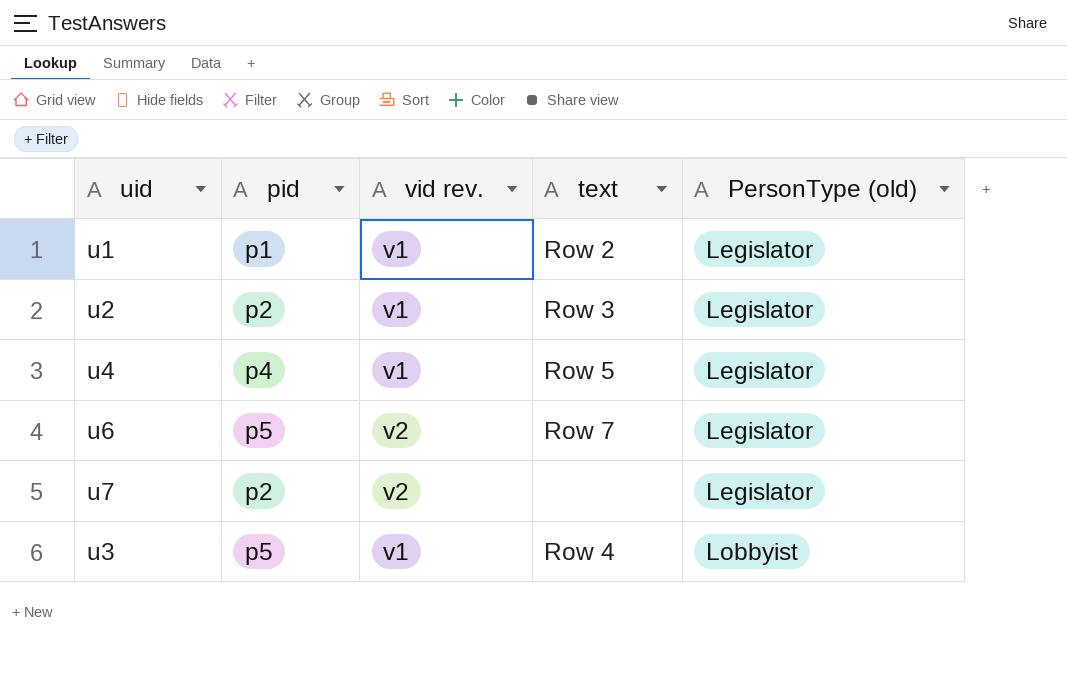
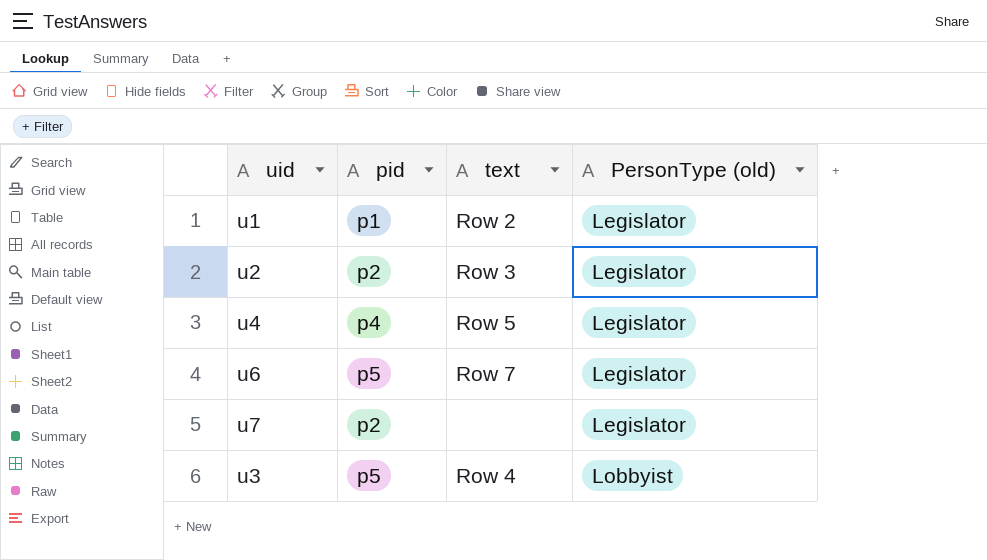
column vid rev. | position: 3 -> none

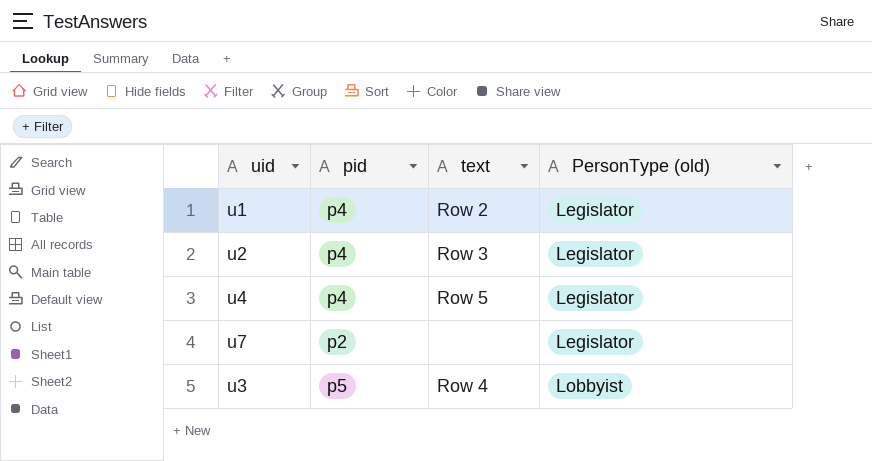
row u6: p5 | Row 7 | Legislator -> none
u1 | pid: p1 -> p4
u2 | pid: p2 -> p4

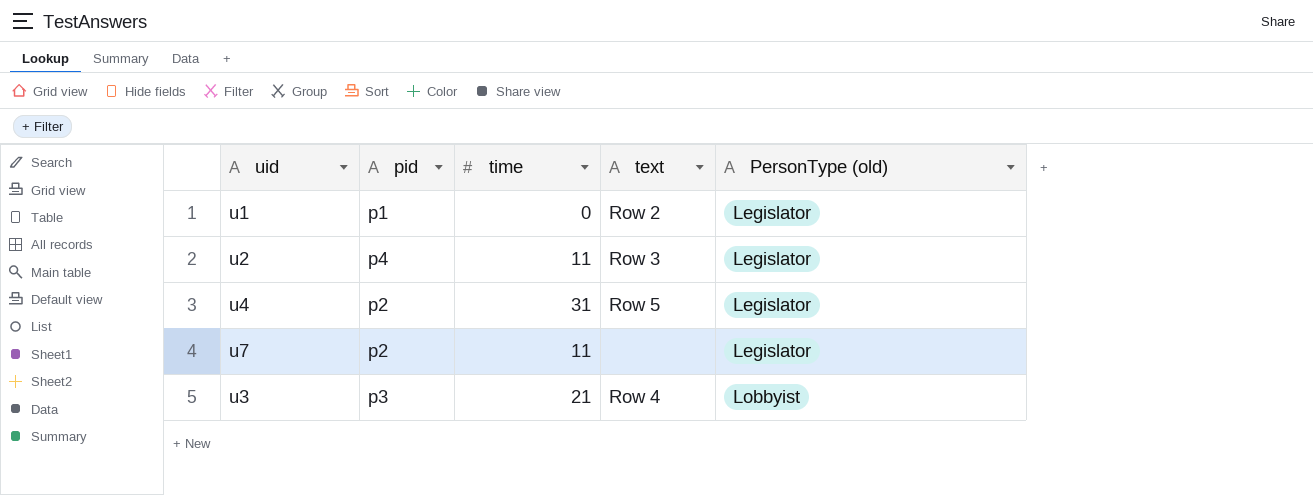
column time | position: none -> 3
u1 | pid: p4 -> p1
u4 | pid: p4 -> p2
u3 | pid: p5 -> p3

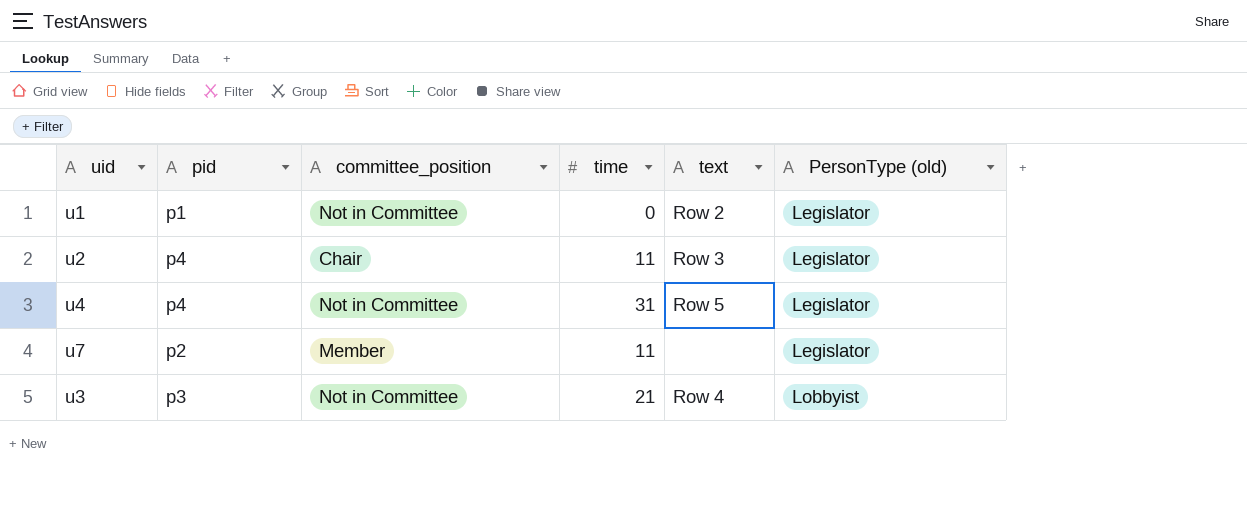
column committee_position | position: none -> 3
u4 | pid: p2 -> p4

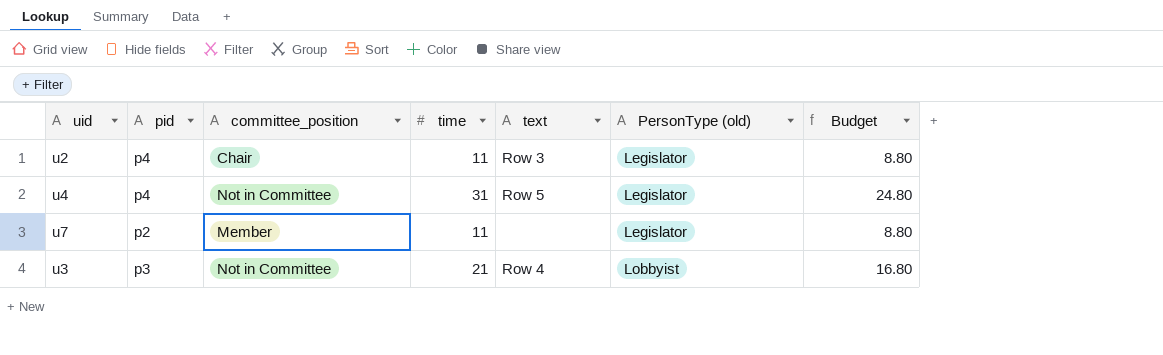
column Budget | formula: none -> [time] * 0.8
row u1: p1 | Not in Committee | 0 | Row 2 | Legislator -> none

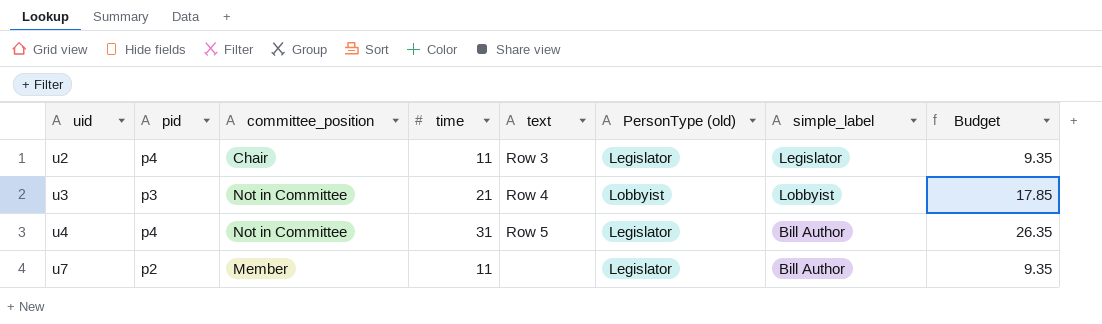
row order: PersonType (old) ascending -> uid ascending
column simple_label | position: none -> 7
column Budget | formula: [time] * 0.8 -> [time] * 0.85

